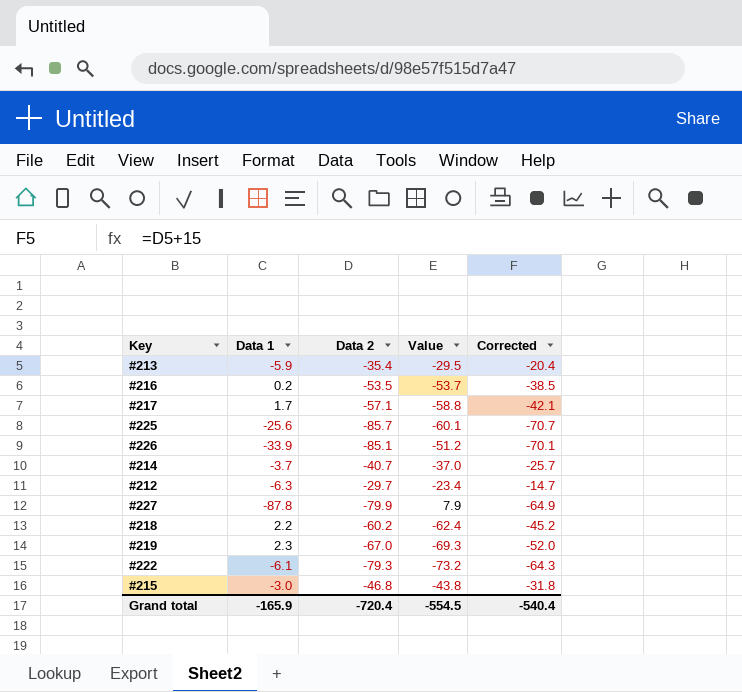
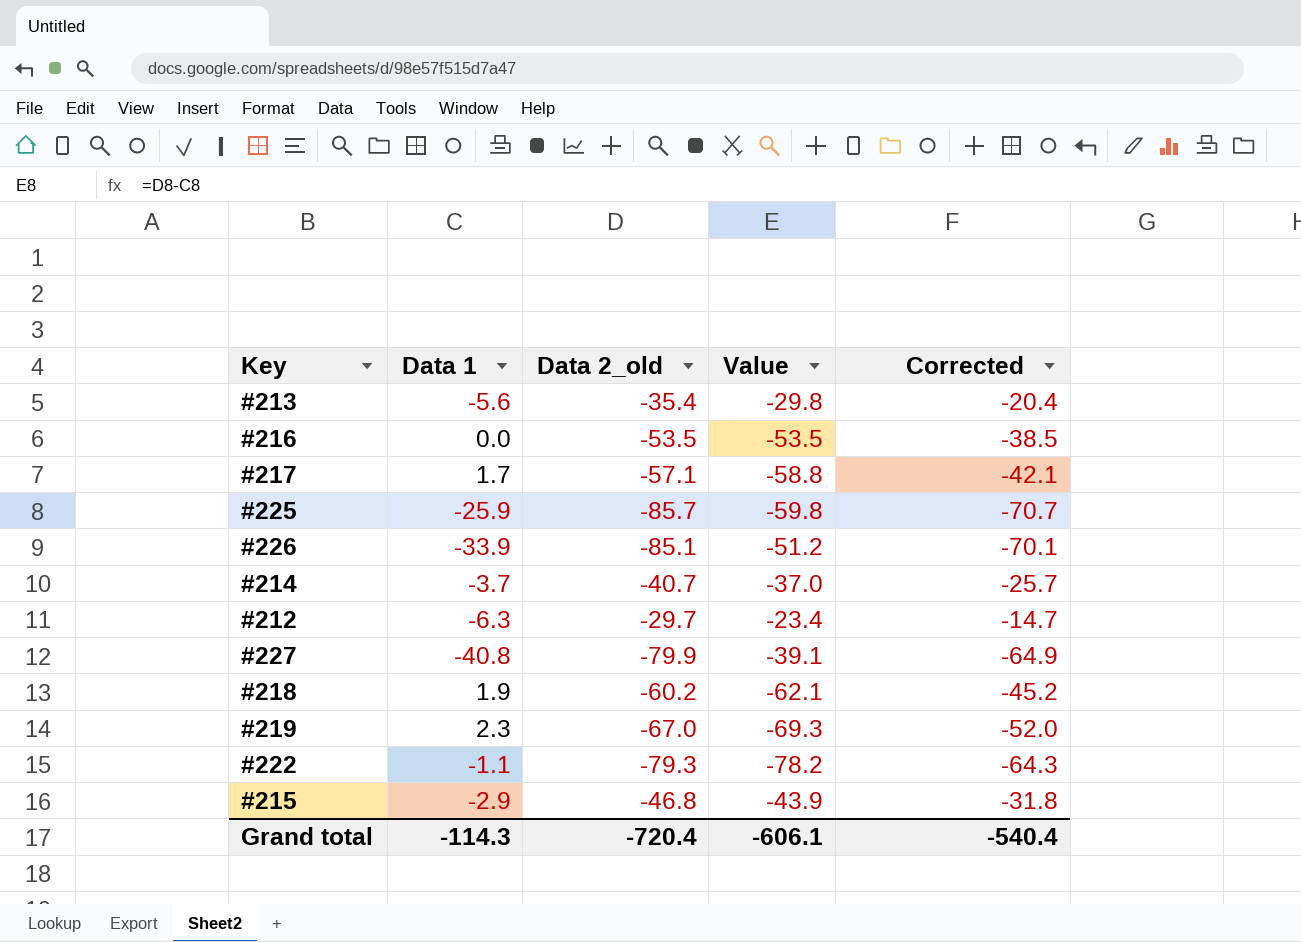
column name: Data 2 -> Data 2_old
#213 | Data 1: -5.9 -> -5.6
#213 | Value: -29.5 -> -29.8
#216 | Data 1: 0.2 -> 0.0
#216 | Value: -53.7 -> -53.5
#225 | Data 1: -25.6 -> -25.9
#225 | Value: -60.1 -> -59.8
#227 | Data 1: -87.8 -> -40.8
#227 | Value: 7.9 -> -39.1
#218 | Data 1: 2.2 -> 1.9
#218 | Value: -62.4 -> -62.1
#222 | Data 1: -6.1 -> -1.1
#222 | Value: -73.2 -> -78.2
#215 | Data 1: -3.0 -> -2.9
#215 | Value: -43.8 -> -43.9
Grand total | Data 1: -165.9 -> -114.3
Grand total | Value: -554.5 -> -606.1

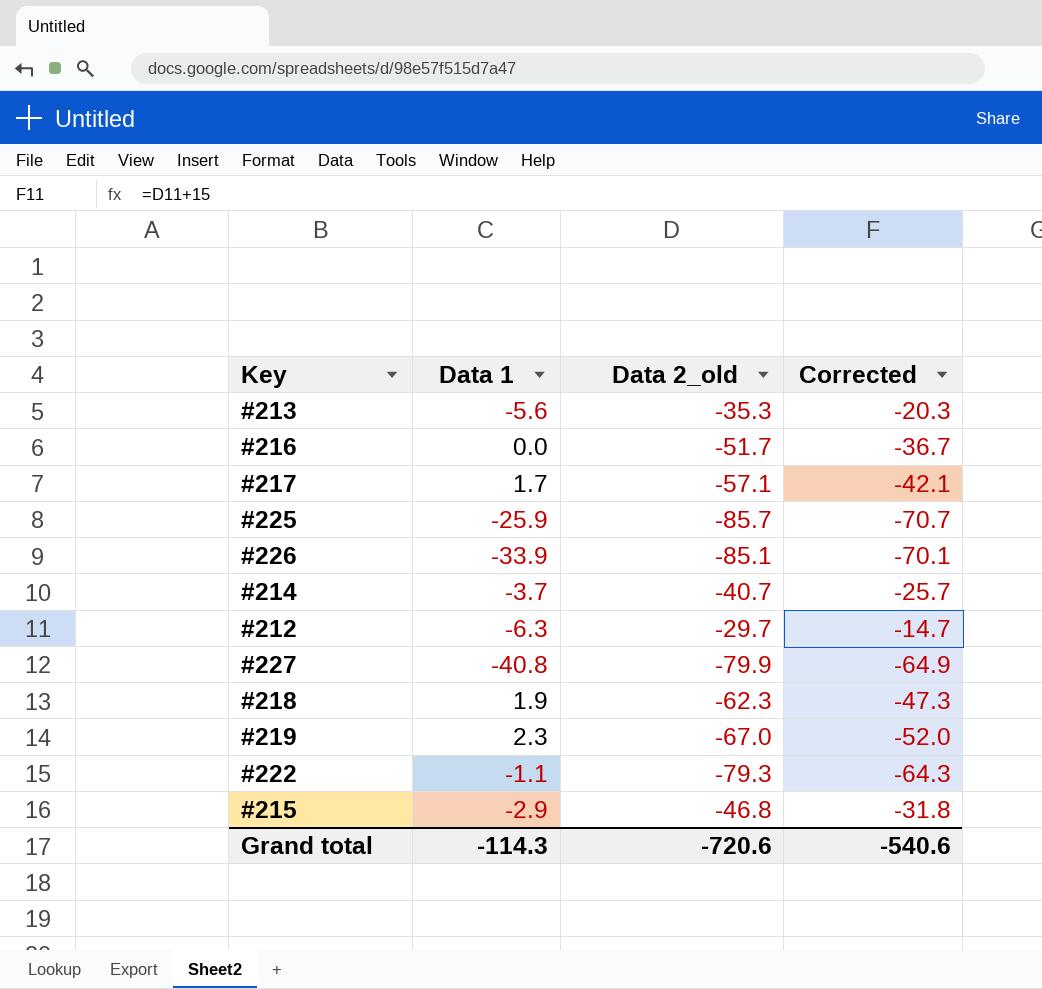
column Value | formula: [Data 2_old] - [Data 1] -> none
#213 | Data 2_old: -35.4 -> -35.3
#213 | Corrected: -20.4 -> -20.3
#216 | Data 2_old: -53.5 -> -51.7
#216 | Corrected: -38.5 -> -36.7
#218 | Data 2_old: -60.2 -> -62.3
#218 | Corrected: -45.2 -> -47.3
Grand total | Data 2_old: -720.4 -> -720.6
Grand total | Corrected: -540.4 -> -540.6

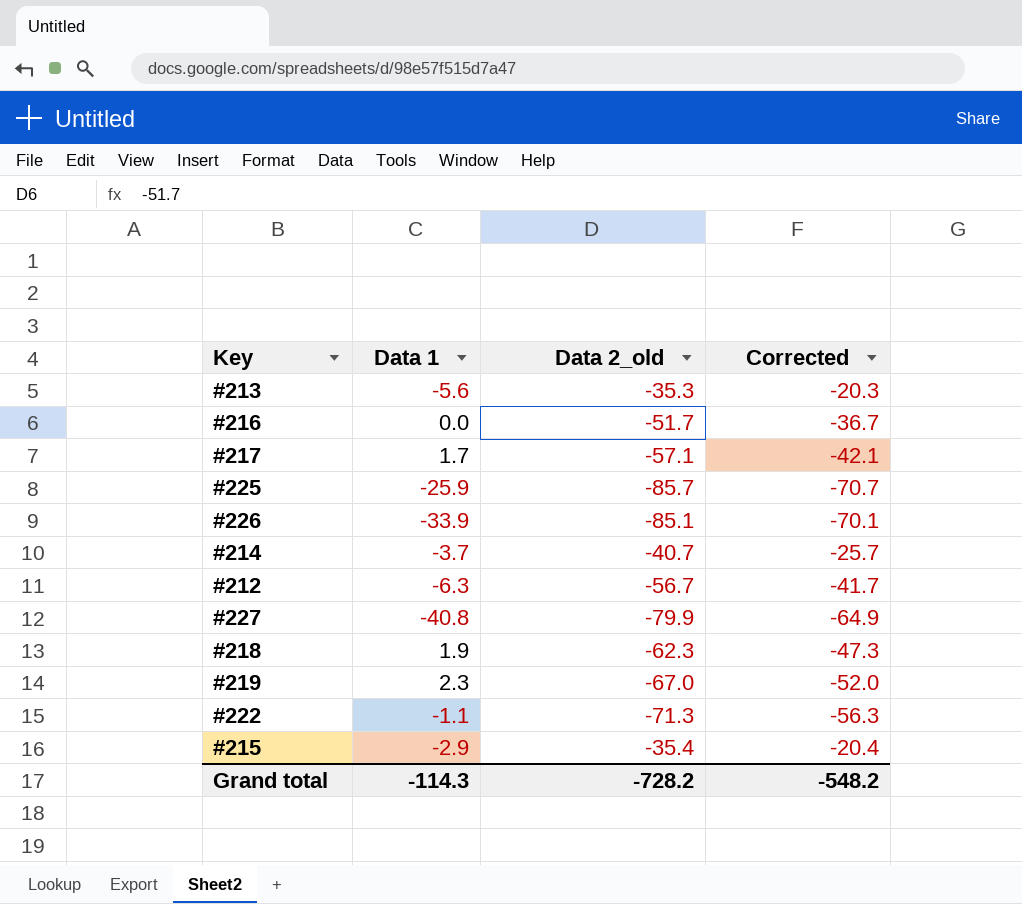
#212 | Data 2_old: -29.7 -> -56.7
#212 | Corrected: -14.7 -> -41.7
#222 | Data 2_old: -79.3 -> -71.3
#222 | Corrected: -64.3 -> -56.3
#215 | Data 2_old: -46.8 -> -35.4
#215 | Corrected: -31.8 -> -20.4
Grand total | Data 2_old: -720.6 -> -728.2
Grand total | Corrected: -540.6 -> -548.2

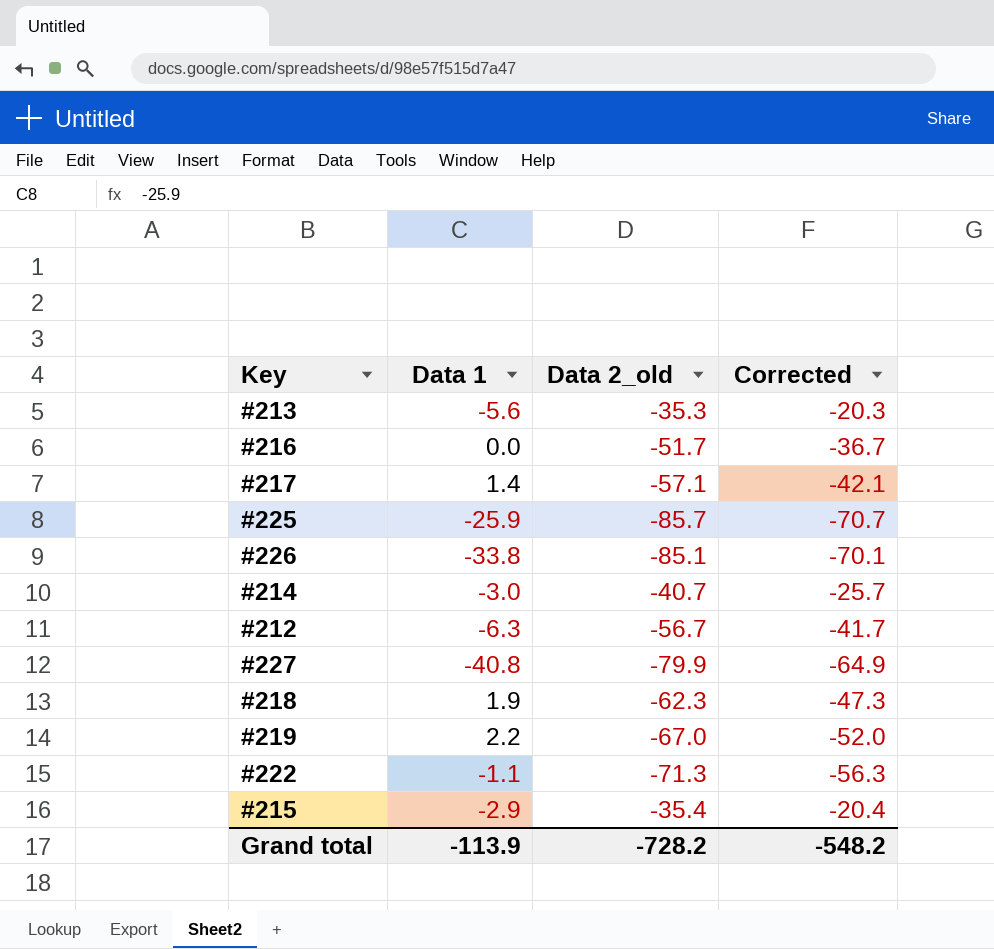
#217 | Data 1: 1.7 -> 1.4
#226 | Data 1: -33.9 -> -33.8
#214 | Data 1: -3.7 -> -3.0
#219 | Data 1: 2.3 -> 2.2
Grand total | Data 1: -114.3 -> -113.9

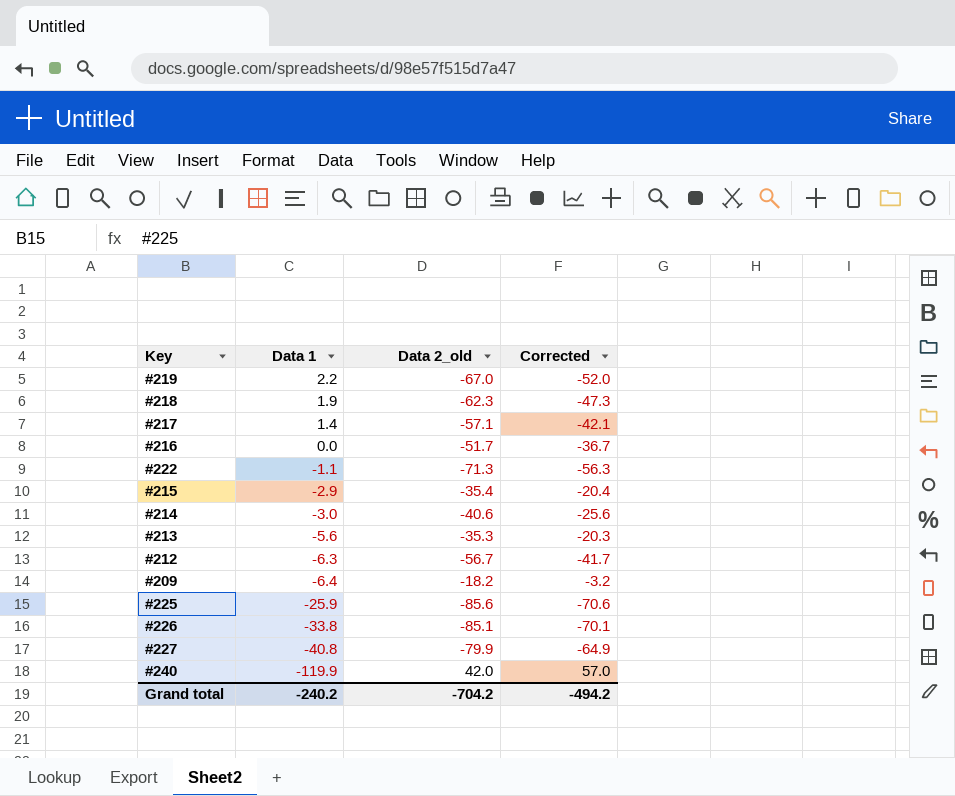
row order: none -> Data 1 descending
#214 | Data 2_old: -40.7 -> -40.6
#214 | Corrected: -25.7 -> -25.6
row #209: none -> -6.4 | -18.2 | -3.2
#225 | Data 2_old: -85.7 -> -85.6
#225 | Corrected: -70.7 -> -70.6
row #240: none -> -119.9 | 42.0 | 57.0
Grand total | Data 1: -113.9 -> -240.2
Grand total | Data 2_old: -728.2 -> -704.2
Grand total | Corrected: -548.2 -> -494.2

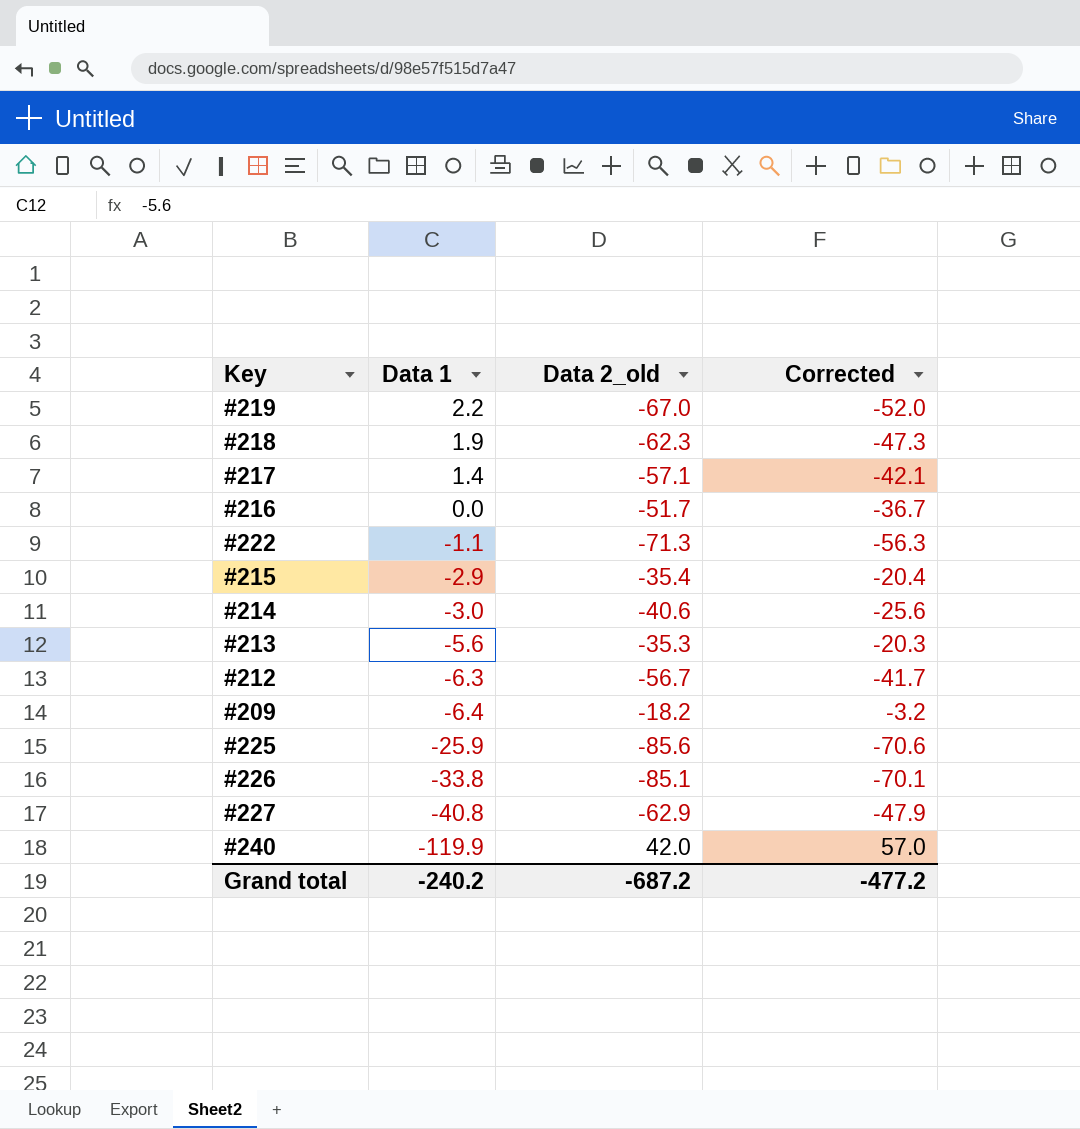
#227 | Data 2_old: -79.9 -> -62.9
#227 | Corrected: -64.9 -> -47.9
Grand total | Data 2_old: -704.2 -> -687.2
Grand total | Corrected: -494.2 -> -477.2

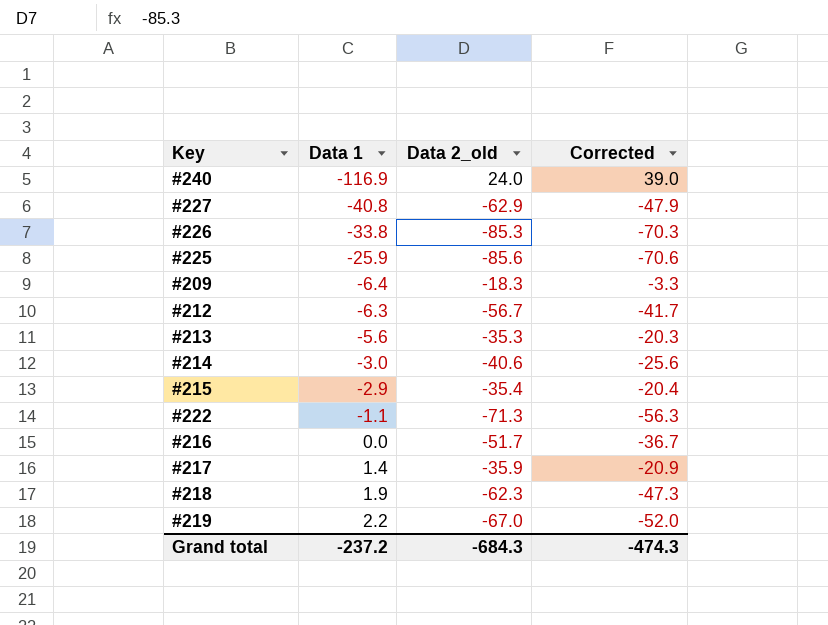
row order: Data 1 descending -> Data 1 ascending
#240 | Data 1: -119.9 -> -116.9
#240 | Data 2_old: 42.0 -> 24.0
#240 | Corrected: 57.0 -> 39.0
#226 | Data 2_old: -85.1 -> -85.3
#226 | Corrected: -70.1 -> -70.3
#209 | Data 2_old: -18.2 -> -18.3
#209 | Corrected: -3.2 -> -3.3
#217 | Data 2_old: -57.1 -> -35.9
#217 | Corrected: -42.1 -> -20.9
Grand total | Data 1: -240.2 -> -237.2
Grand total | Data 2_old: -687.2 -> -684.3
Grand total | Corrected: -477.2 -> -474.3

